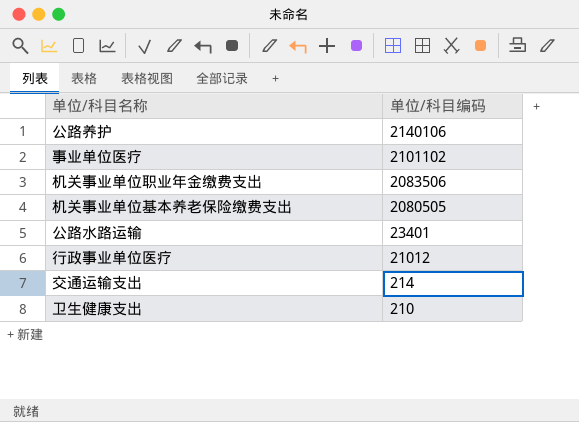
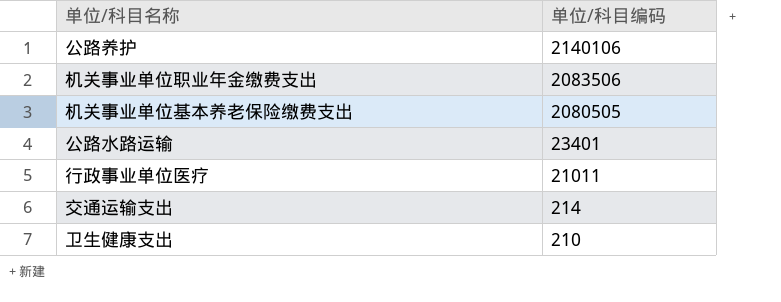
row 事业单位医疗: 2101102 -> none
行政事业单位医疗 | 单位/科目编码: 21012 -> 21011

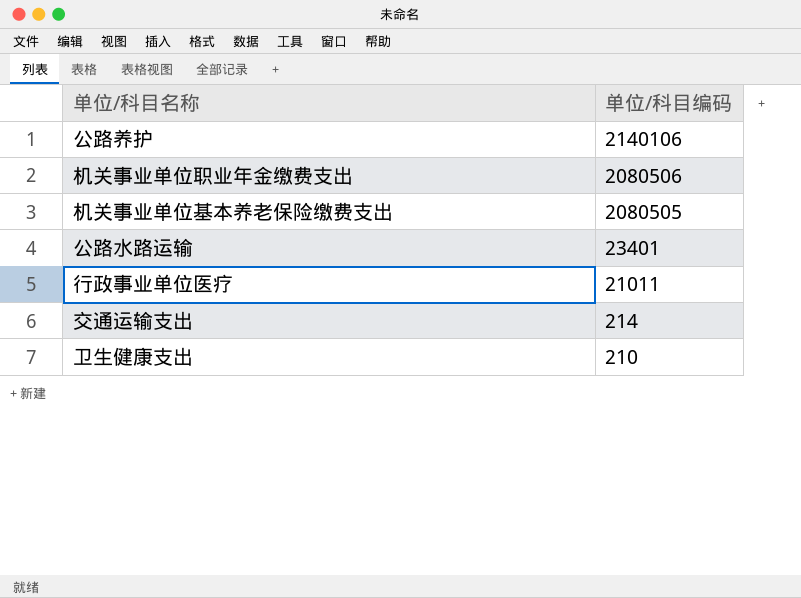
机关事业单位职业年金缴费支出 | 单位/科目编码: 2083506 -> 2080506

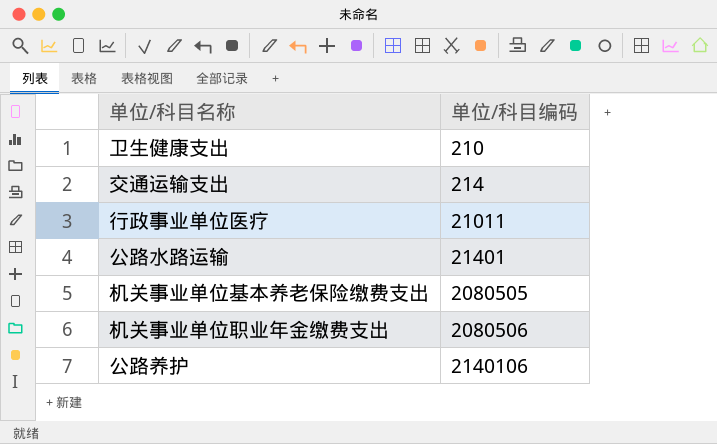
row order: 单位/科目编码 descending -> 单位/科目编码 ascending
公路水路运输 | 单位/科目编码: 23401 -> 21401

